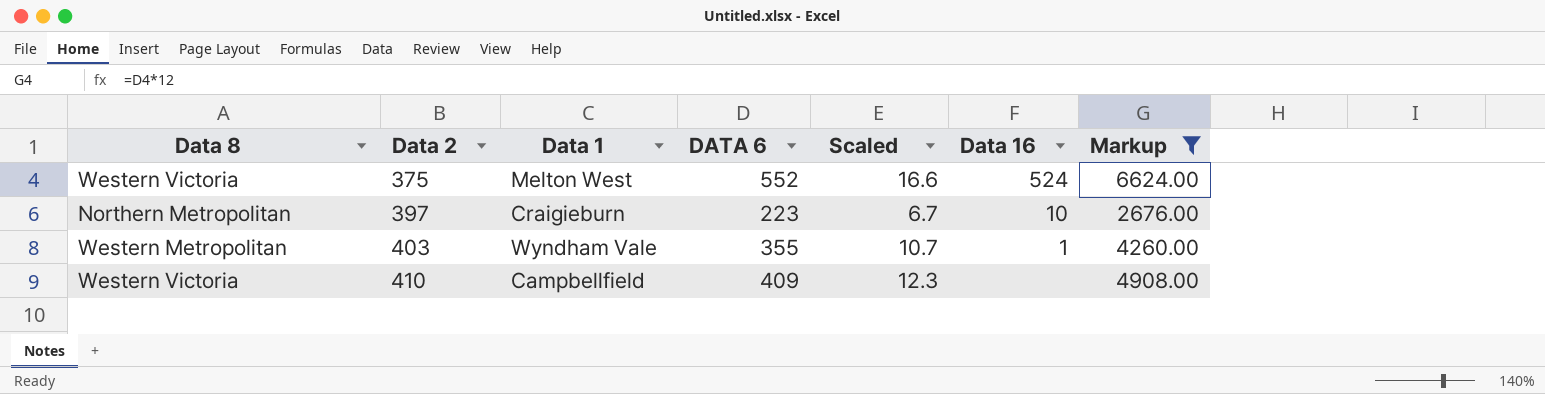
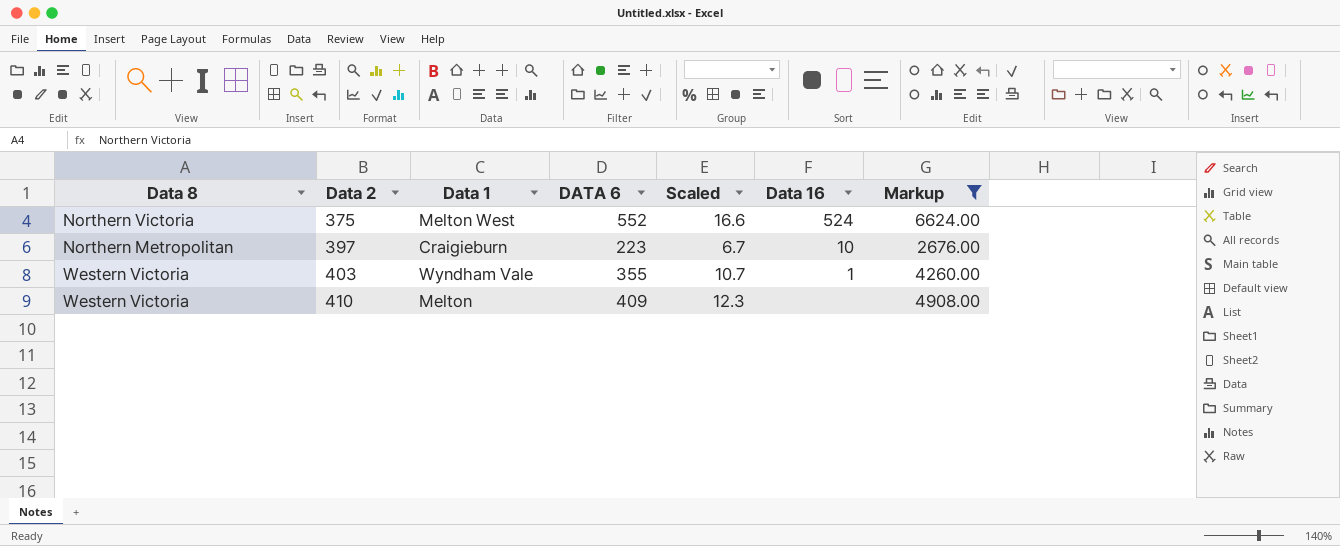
375 | Data 8: Western Victoria -> Northern Victoria
403 | Data 8: Western Metropolitan -> Western Victoria
410 | Data 1: Campbellfield -> Melton

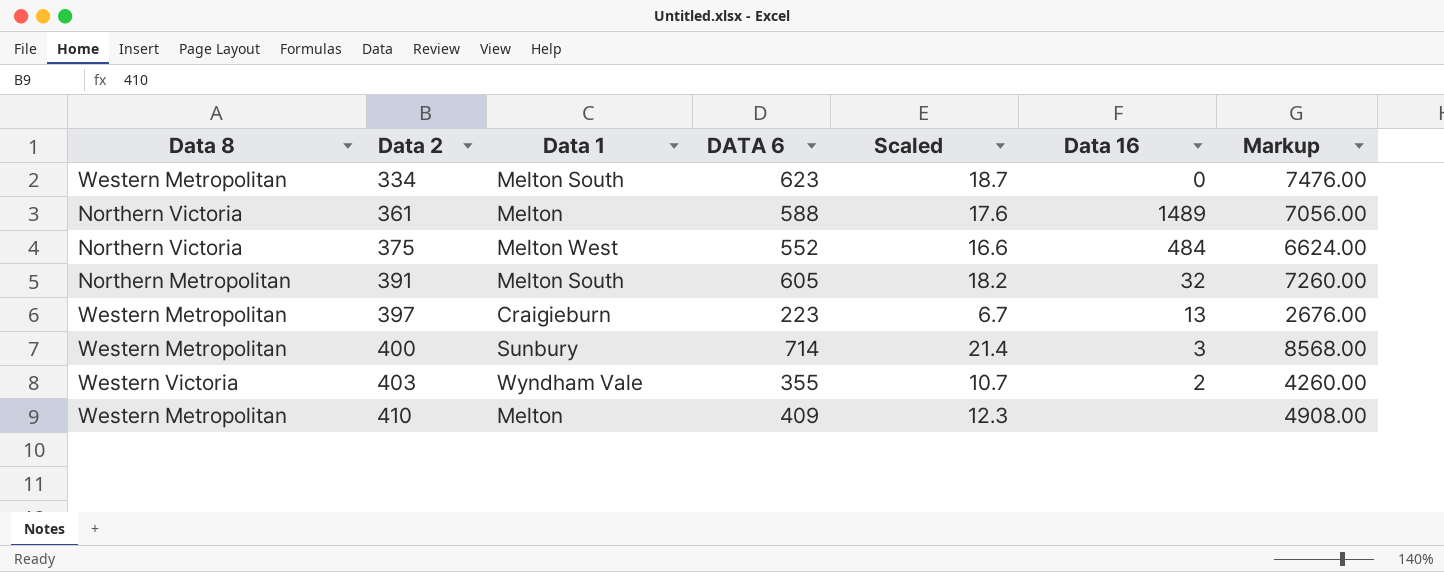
filter: Markup <= 6624.00 -> none
375 | Data 16: 524 -> 484
397 | Data 8: Northern Metropolitan -> Western Metropolitan
397 | Data 16: 10 -> 13
403 | Data 16: 1 -> 2
410 | Data 8: Western Victoria -> Western Metropolitan

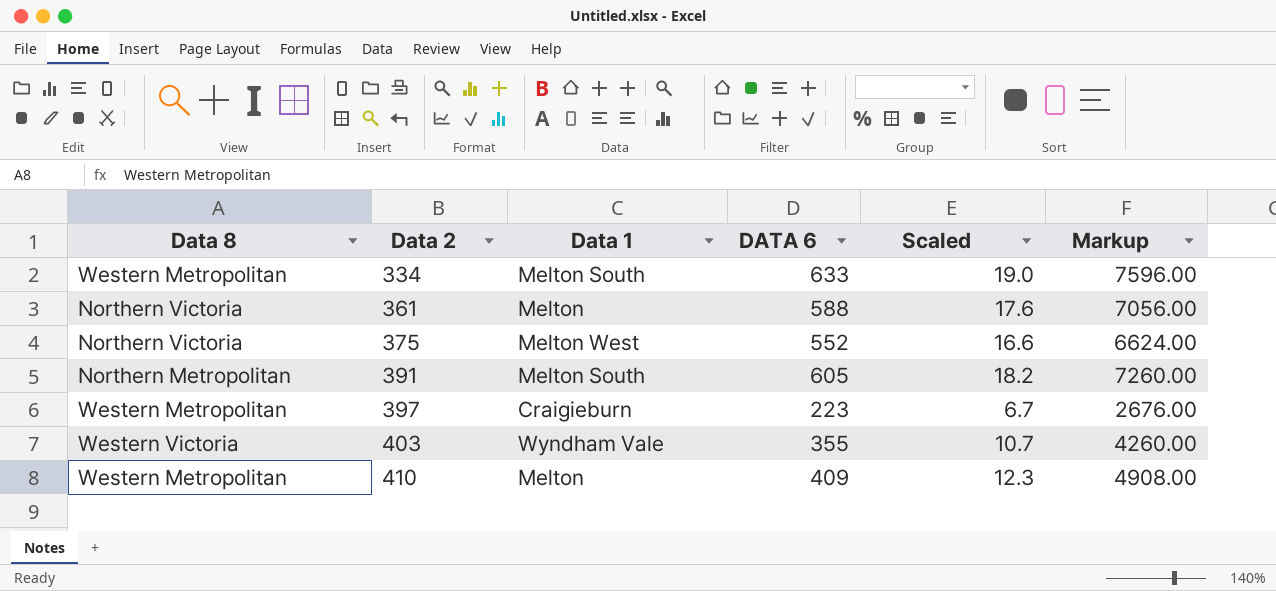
column Data 16 | position: 6 -> none
row 400: Western Metropolitan | Sunbury | 714 | 21.4 | 3 | 8568.00 -> none
334 | DATA 6: 623 -> 633
334 | Scaled: 18.7 -> 19.0
334 | Markup: 7476.00 -> 7596.00

